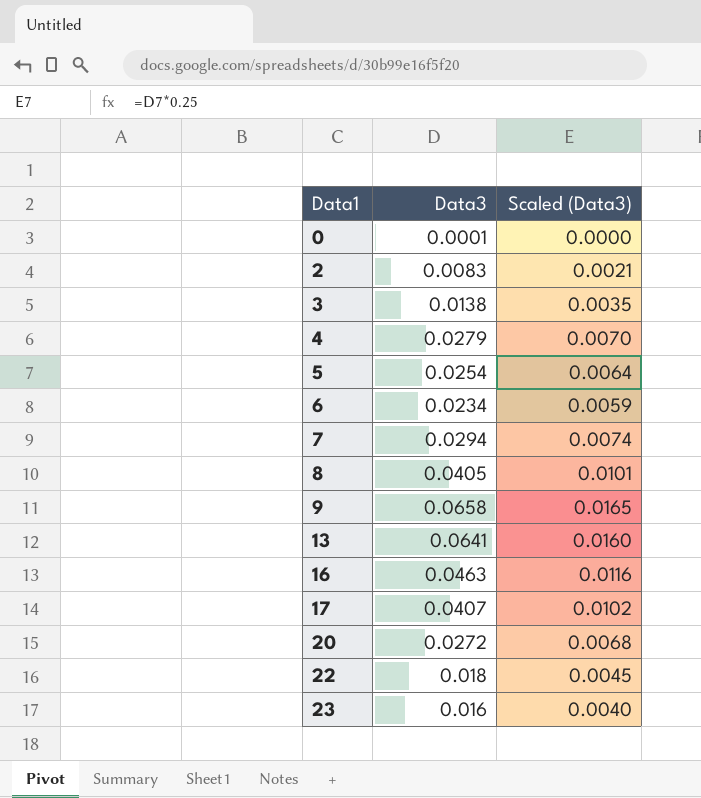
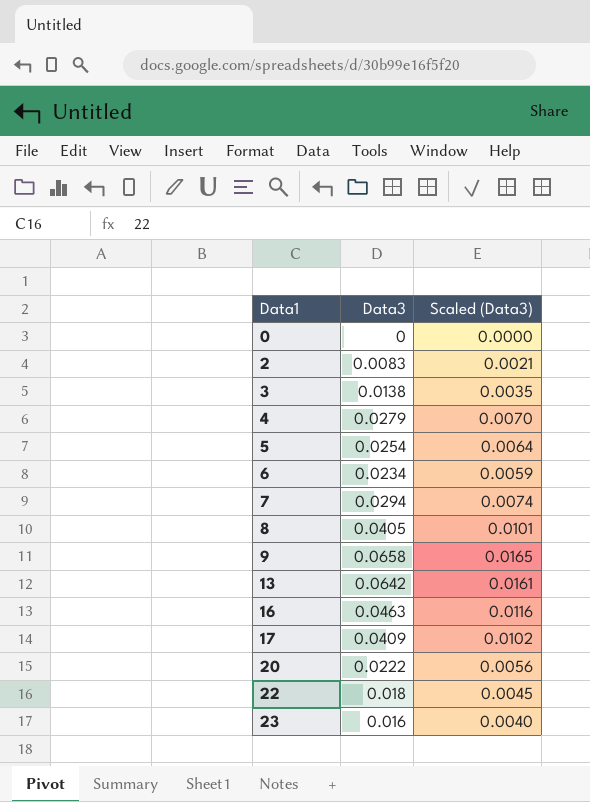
0 | Data3: 0.0001 -> 0
13 | Data3: 0.0641 -> 0.0642
13 | Scaled (Data3): 0.0160 -> 0.0161
17 | Data3: 0.0407 -> 0.0409
20 | Data3: 0.0272 -> 0.0222
20 | Scaled (Data3): 0.0068 -> 0.0056

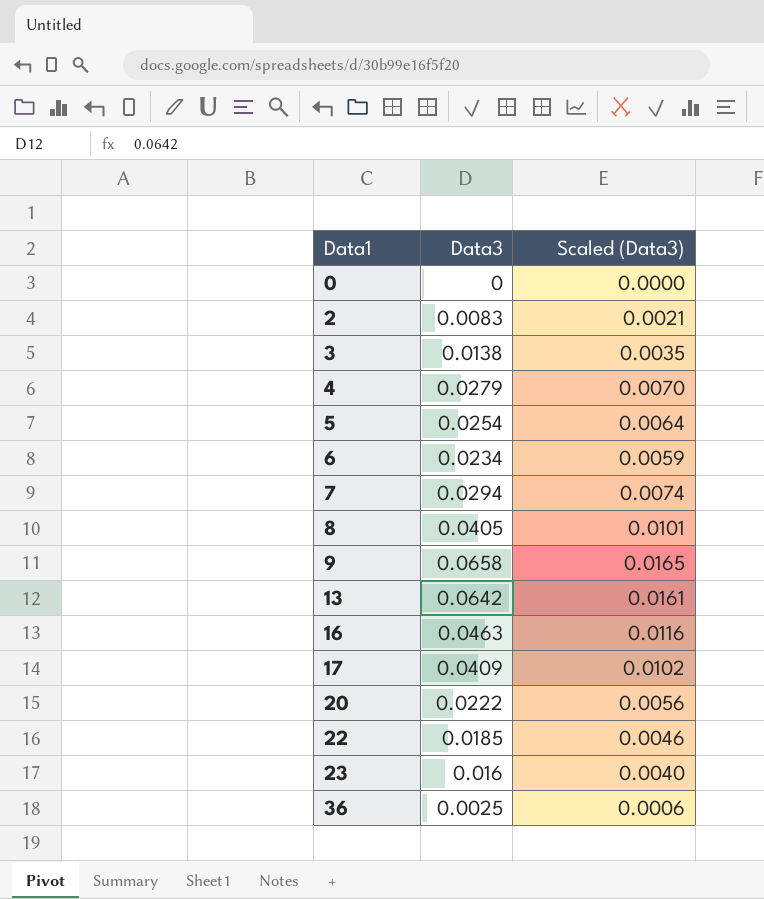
22 | Data3: 0.018 -> 0.0185
22 | Scaled (Data3): 0.0045 -> 0.0046
row 36: none -> 0.0025 | 0.0006

